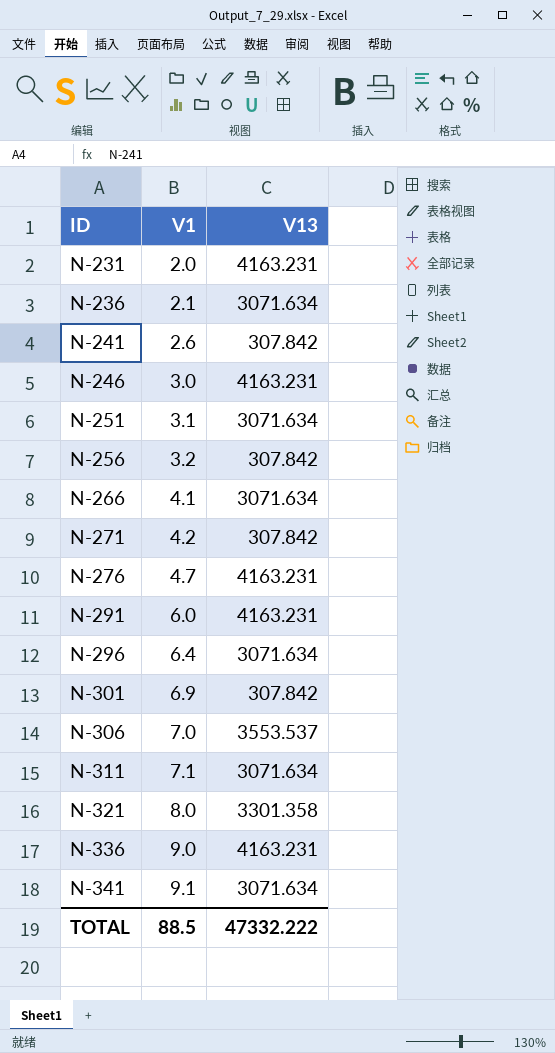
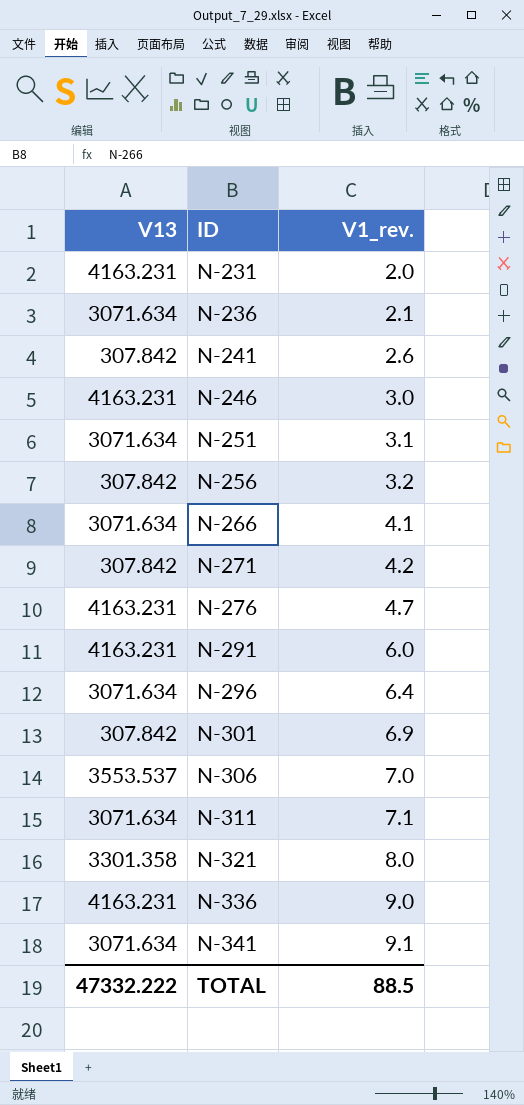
column V13 | position: 3 -> 1
column name: V1 -> V1_rev.

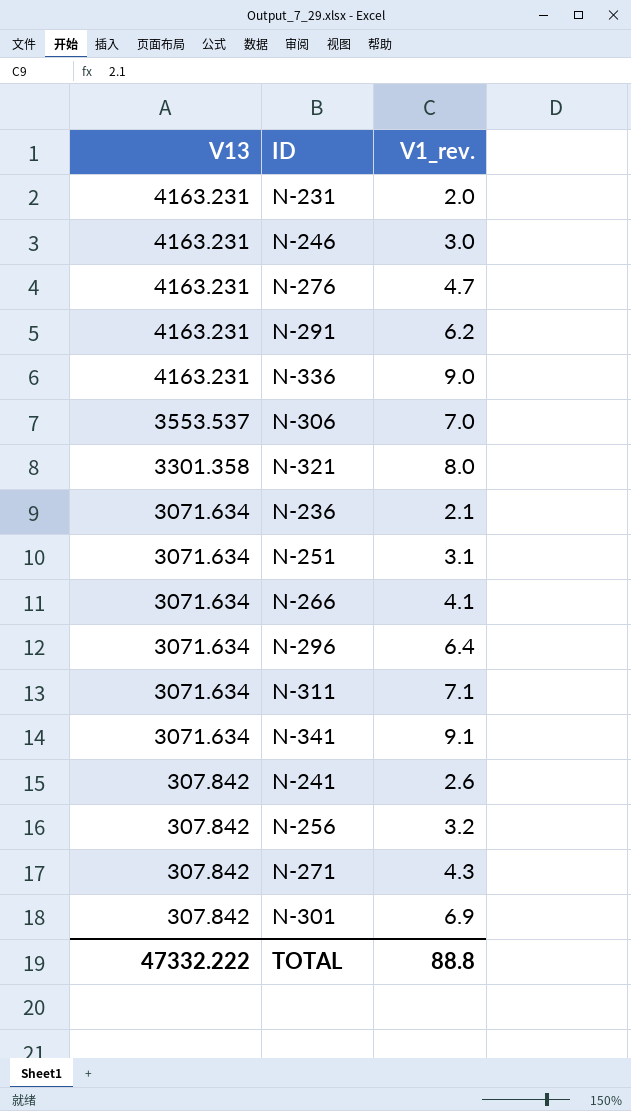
row order: ID ascending -> V13 descending
N-291 | V1_rev.: 6.0 -> 6.2
N-271 | V1_rev.: 4.2 -> 4.3
TOTAL | V1_rev.: 88.5 -> 88.8

